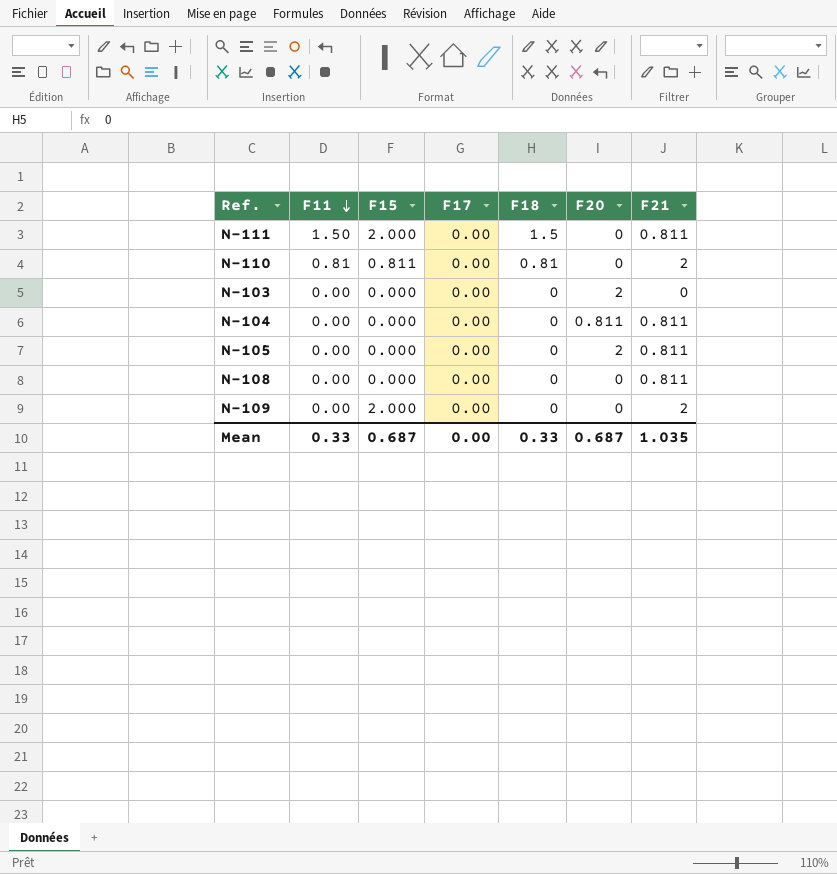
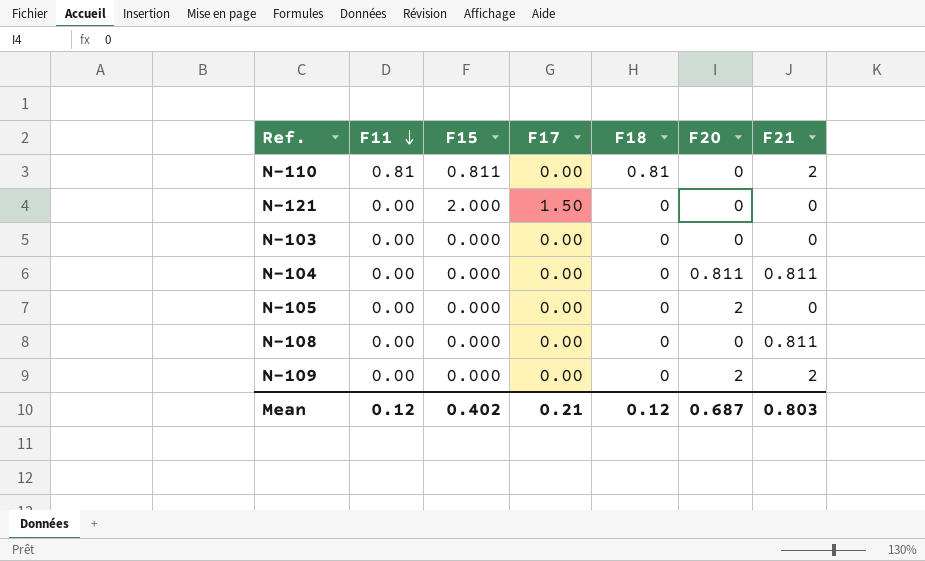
row N-111: 1.50 | 2.000 | 0.00 | 1.5 | 0 | 0.811 -> none
row N-121: none -> 0.00 | 2.000 | 1.50 | 0 | 0 | 0
N-103 | F20: 2 -> 0
N-105 | F21: 0.811 -> 0
N-109 | F15: 2.000 -> 0.000
N-109 | F20: 0 -> 2
Mean | F11: 0.33 -> 0.12
Mean | F15: 0.687 -> 0.402
Mean | F17: 0.00 -> 0.21
Mean | F18: 0.33 -> 0.12
Mean | F21: 1.035 -> 0.803

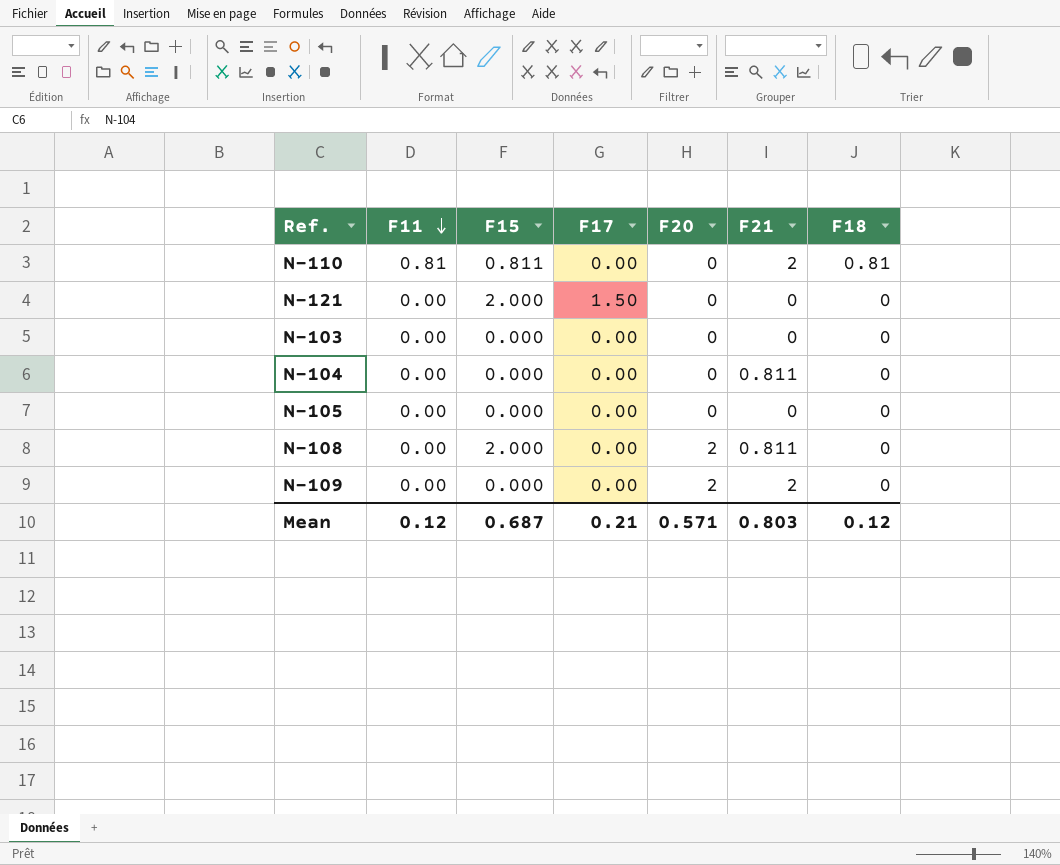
column F18 | position: 5 -> 7
N-104 | F20: 0.811 -> 0
N-105 | F20: 2 -> 0
N-108 | F15: 0.000 -> 2.000
N-108 | F20: 0 -> 2
Mean | F15: 0.402 -> 0.687
Mean | F20: 0.687 -> 0.571

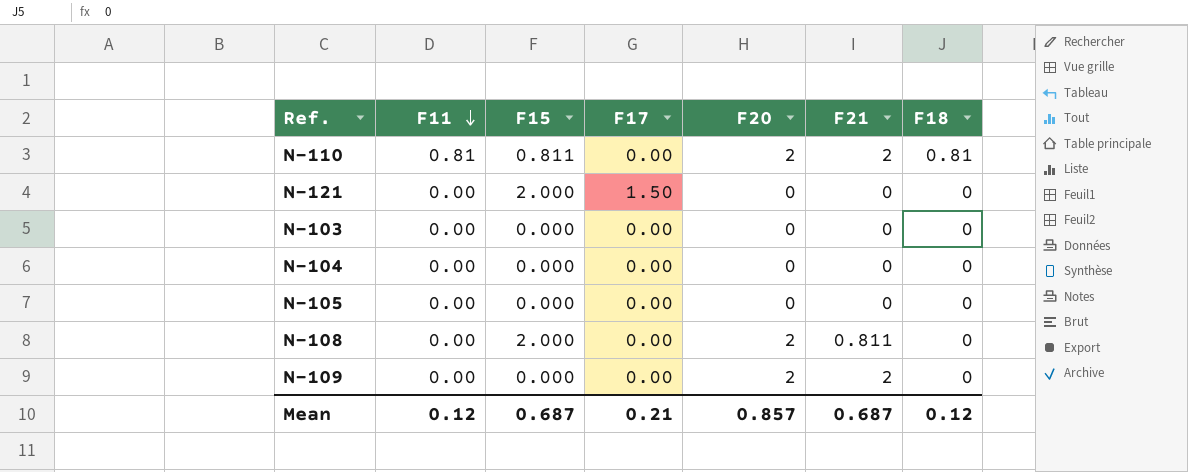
N-110 | F20: 0 -> 2
N-104 | F21: 0.811 -> 0
Mean | F20: 0.571 -> 0.857
Mean | F21: 0.803 -> 0.687

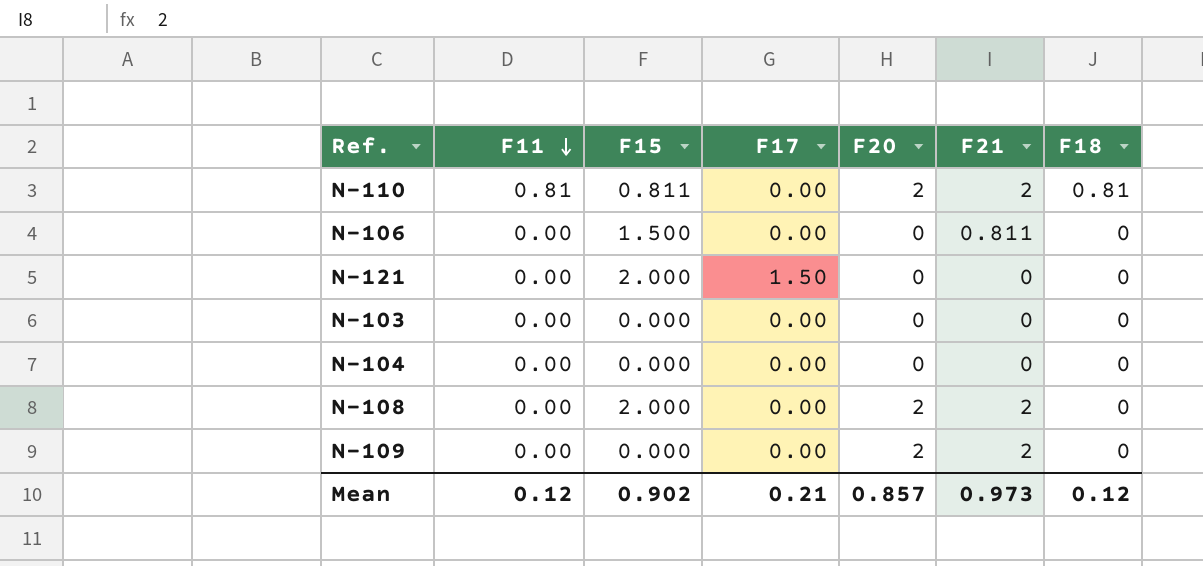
row N-105: 0.00 | 0.000 | 0.00 | 0 | 0 | 0 -> none
row N-106: none -> 0.00 | 1.500 | 0.00 | 0 | 0.811 | 0
N-108 | F21: 0.811 -> 2
Mean | F15: 0.687 -> 0.902
Mean | F21: 0.687 -> 0.973

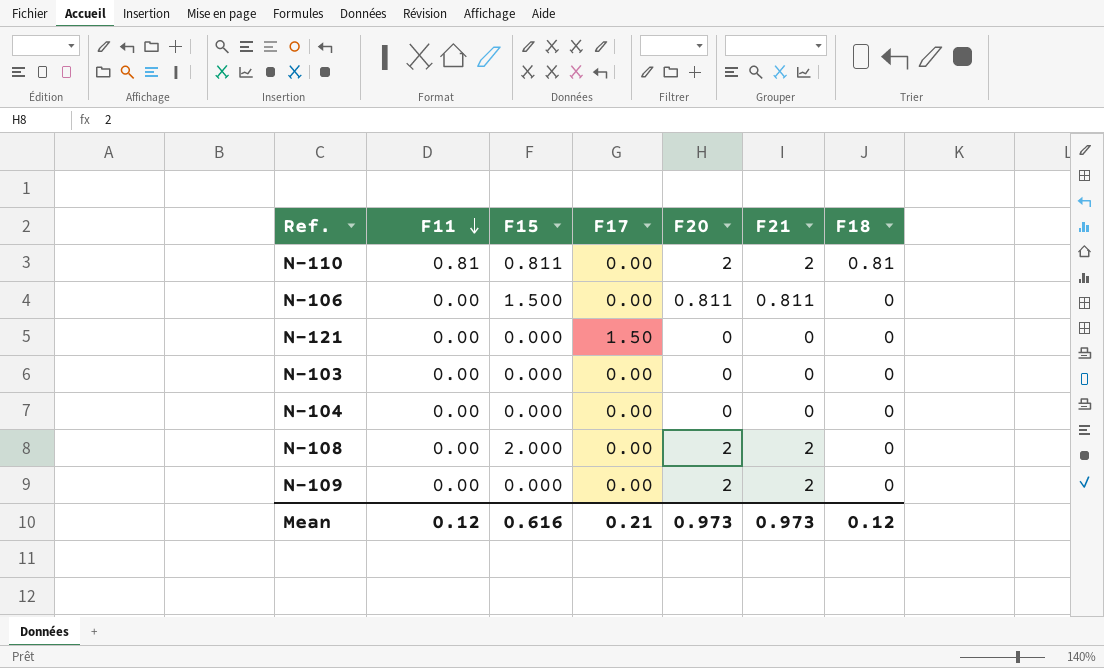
N-106 | F20: 0 -> 0.811
N-121 | F15: 2.000 -> 0.000
Mean | F15: 0.902 -> 0.616
Mean | F20: 0.857 -> 0.973

